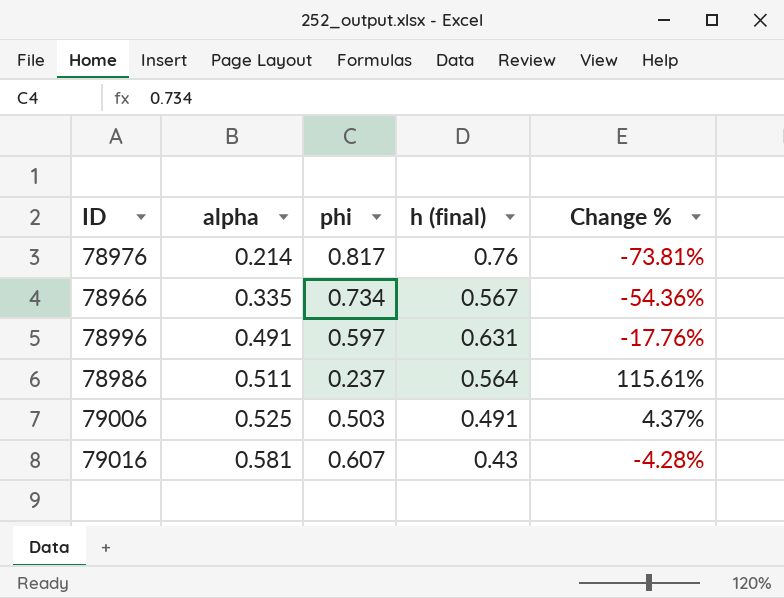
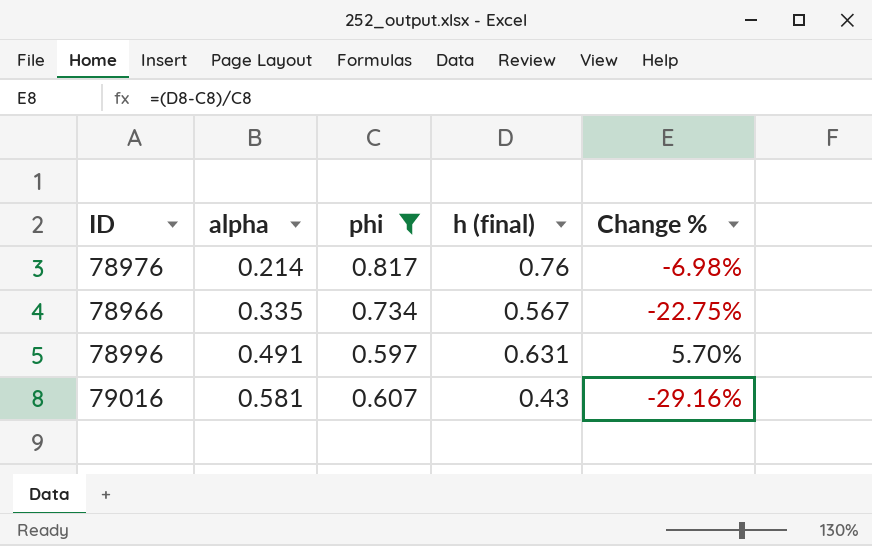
filter: none -> phi >= 0.597
column Change % | formula: ([alpha] - [phi]) / [phi] -> ([h (final)] - [phi]) / [phi]

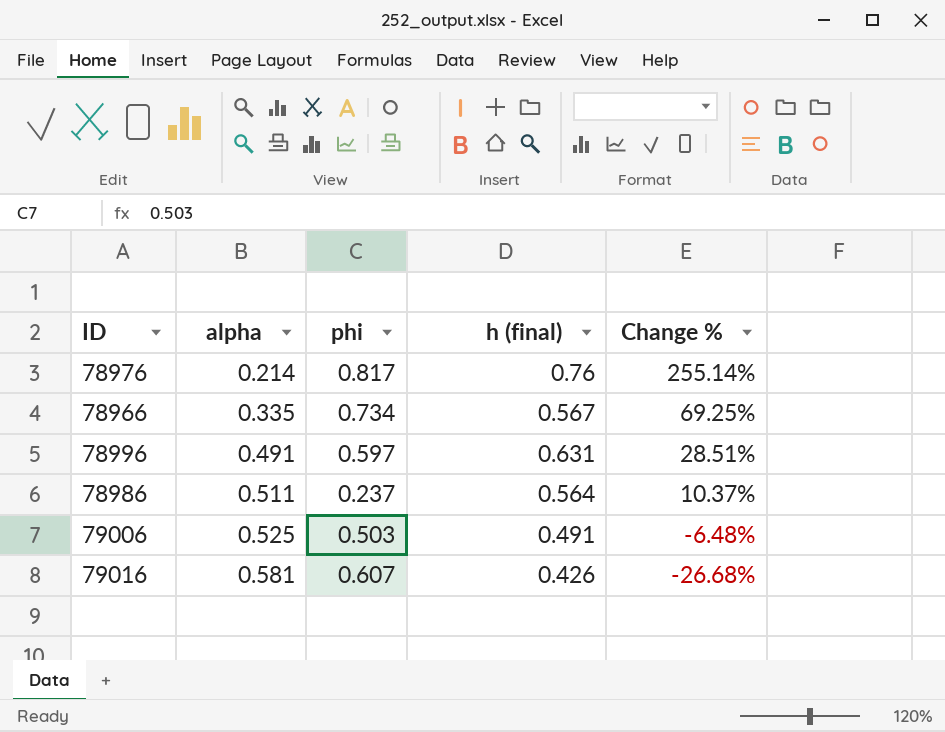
filter: phi >= 0.597 -> none
column Change % | formula: ([h (final)] - [phi]) / [phi] -> ([h (final)] - [alpha]) / [alpha]
79016 | h (final): 0.43 -> 0.426

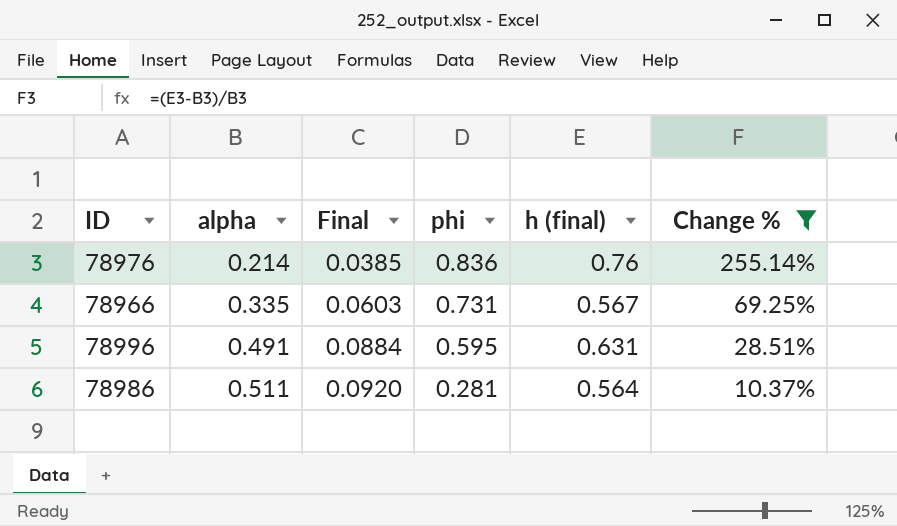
filter: none -> Change % >= 10.37%
column Final | formula: none -> [alpha] * 0.18
78976 | phi: 0.817 -> 0.836
78966 | phi: 0.734 -> 0.731
78996 | phi: 0.597 -> 0.595
78986 | phi: 0.237 -> 0.281

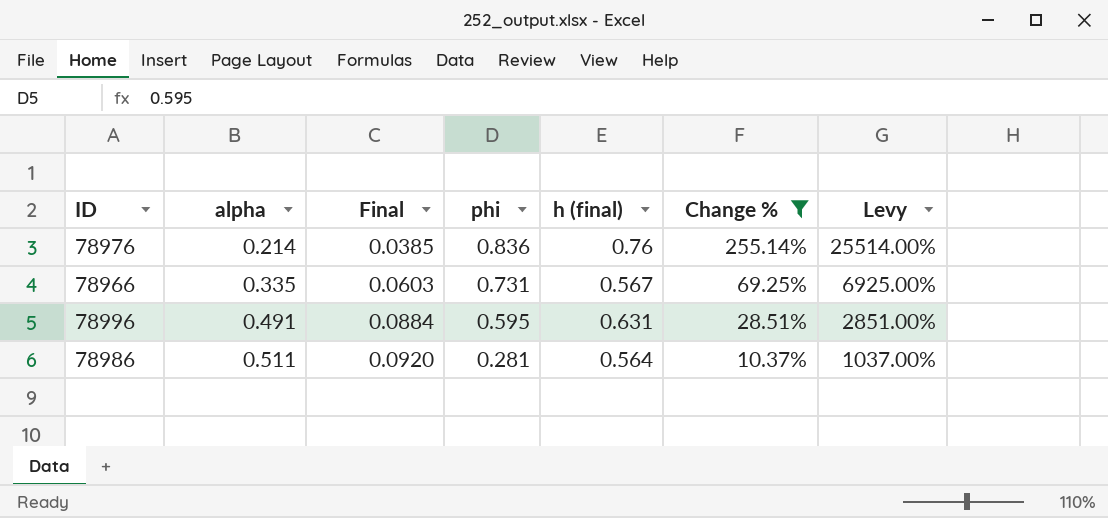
column Levy | formula: none -> [Change %] * 100

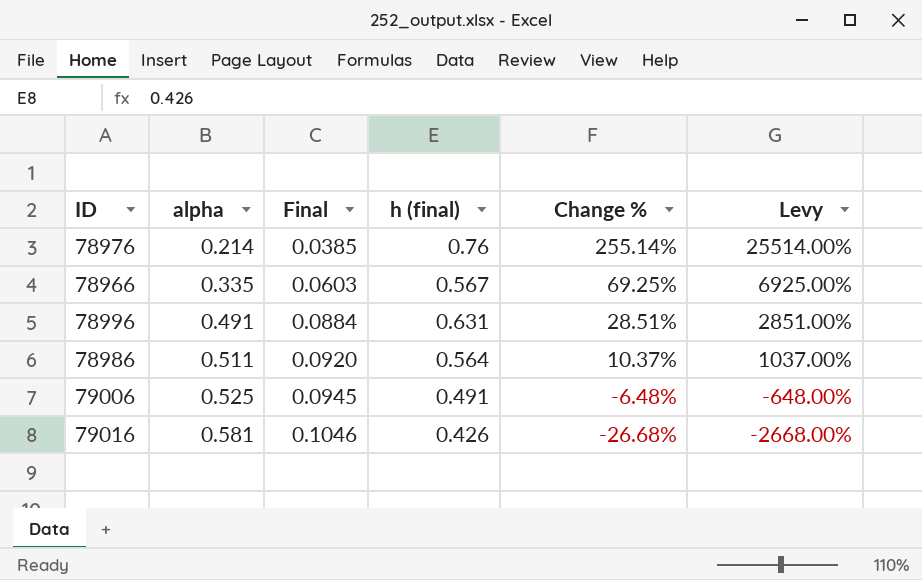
filter: Change % >= 10.37% -> none
column phi | position: 4 -> none

